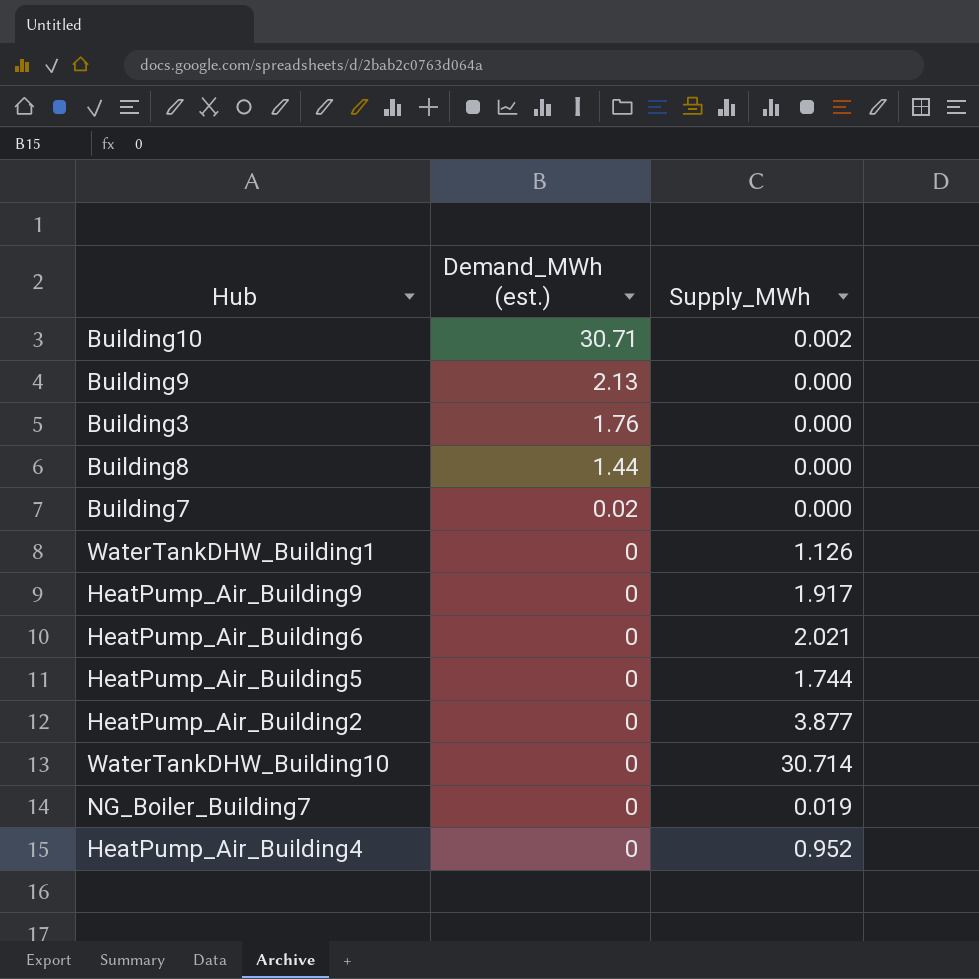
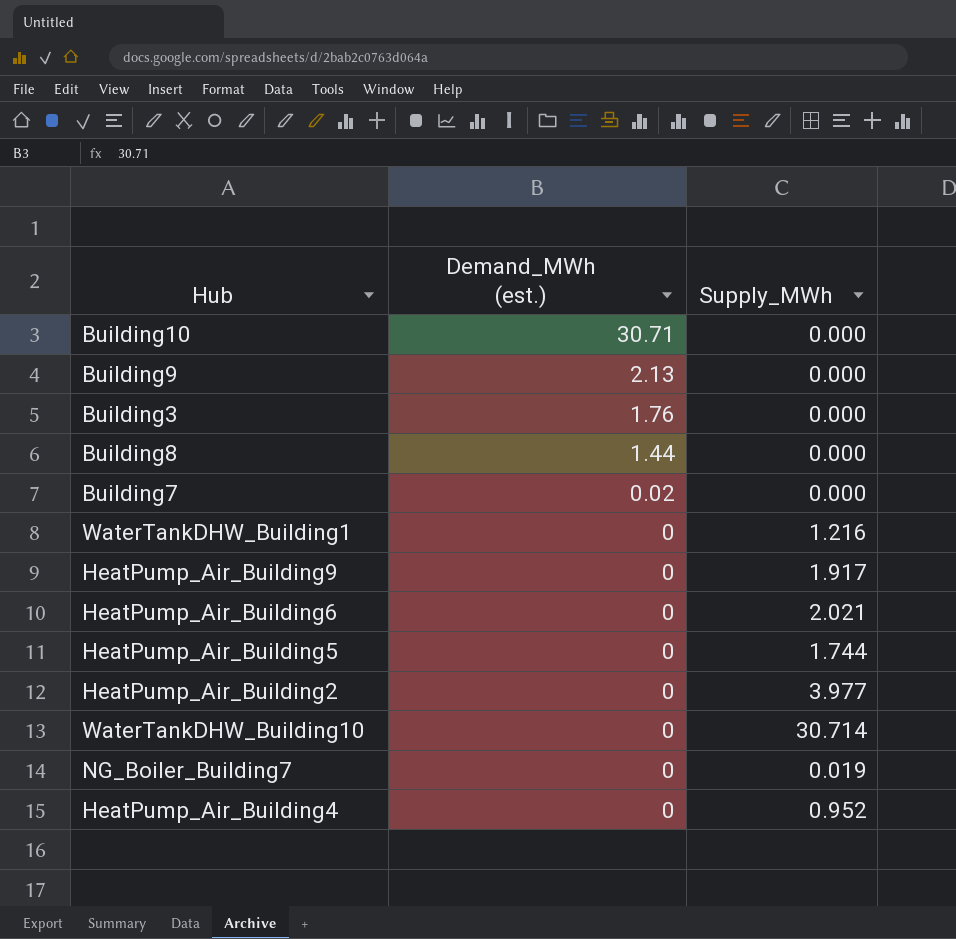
Building10 | Supply_MWh: 0.002 -> 0.000
WaterTankDHW_Building1 | Supply_MWh: 1.126 -> 1.216
HeatPump_Air_Building2 | Supply_MWh: 3.877 -> 3.977

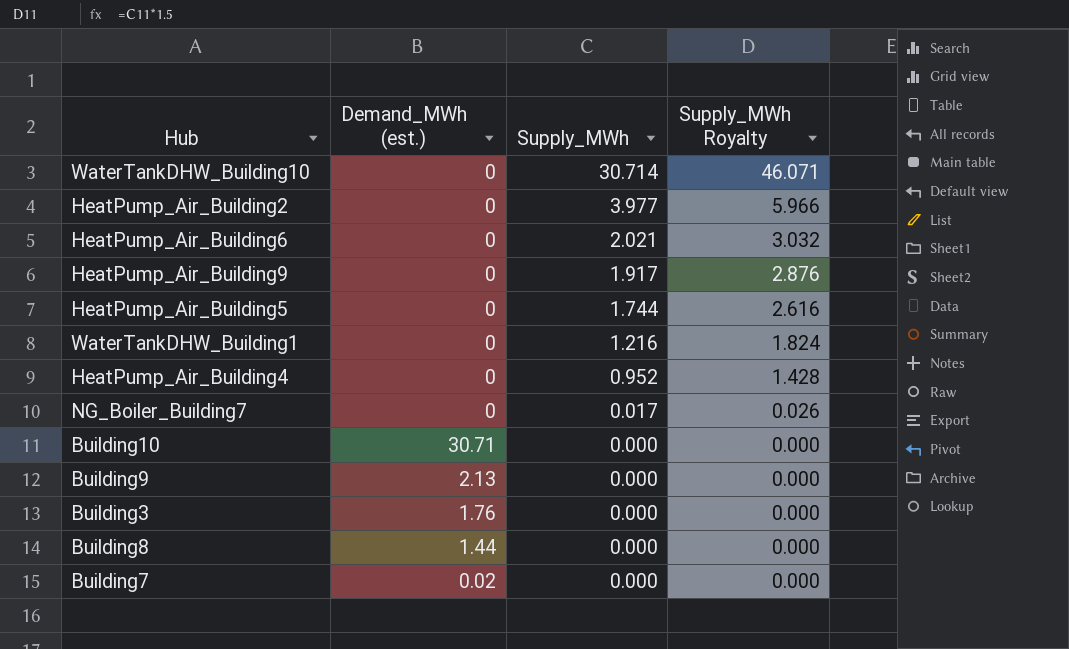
row order: Demand_MWh (est.) descending -> Supply_MWh descending
column Supply_MWh Royalty | formula: none -> [Supply_MWh] * 1.5
NG_Boiler_Building7 | Supply_MWh: 0.019 -> 0.017

